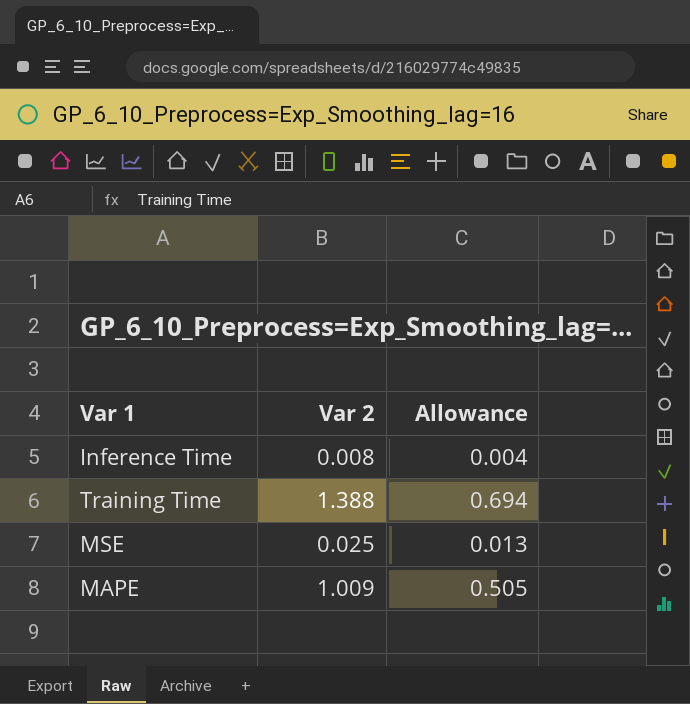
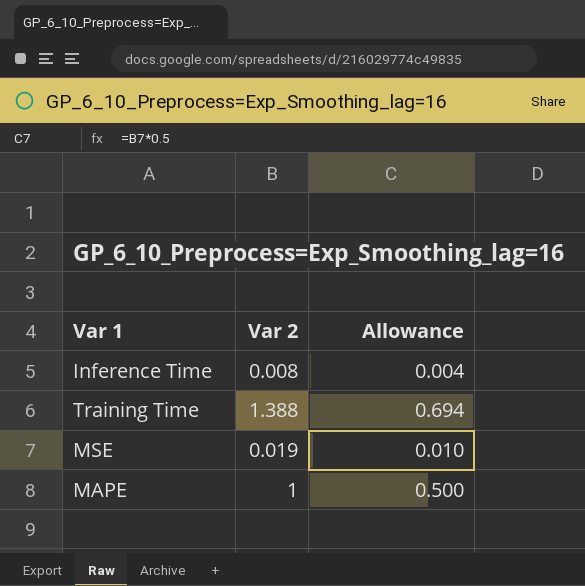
MSE | Var 2: 0.025 -> 0.019
MSE | Allowance: 0.013 -> 0.010
MAPE | Var 2: 1.009 -> 1
MAPE | Allowance: 0.505 -> 0.500

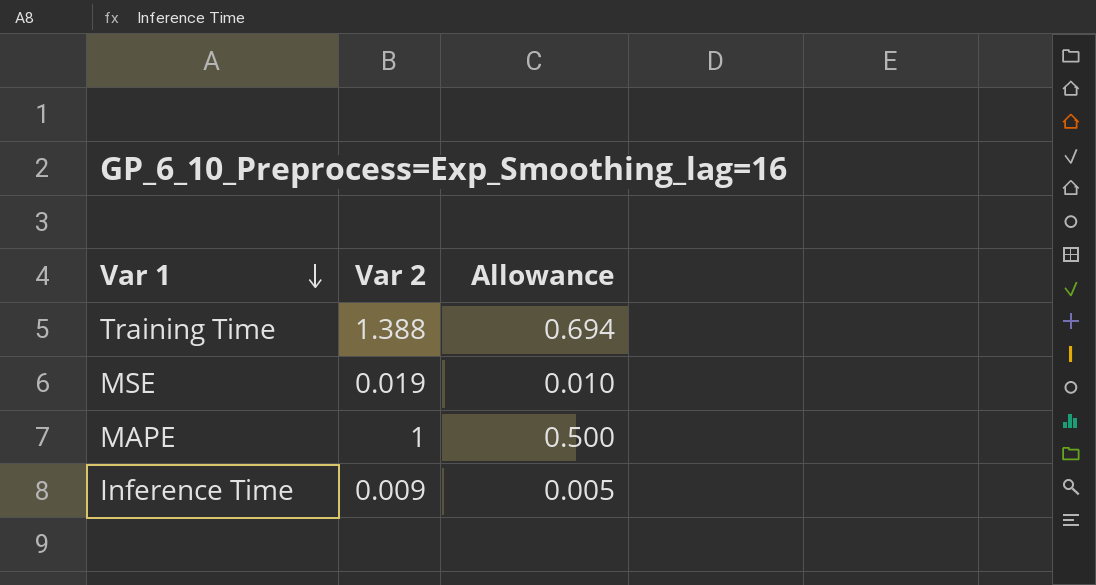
row order: none -> Var 1 descending
Inference Time | Var 2: 0.008 -> 0.009
Inference Time | Allowance: 0.004 -> 0.005

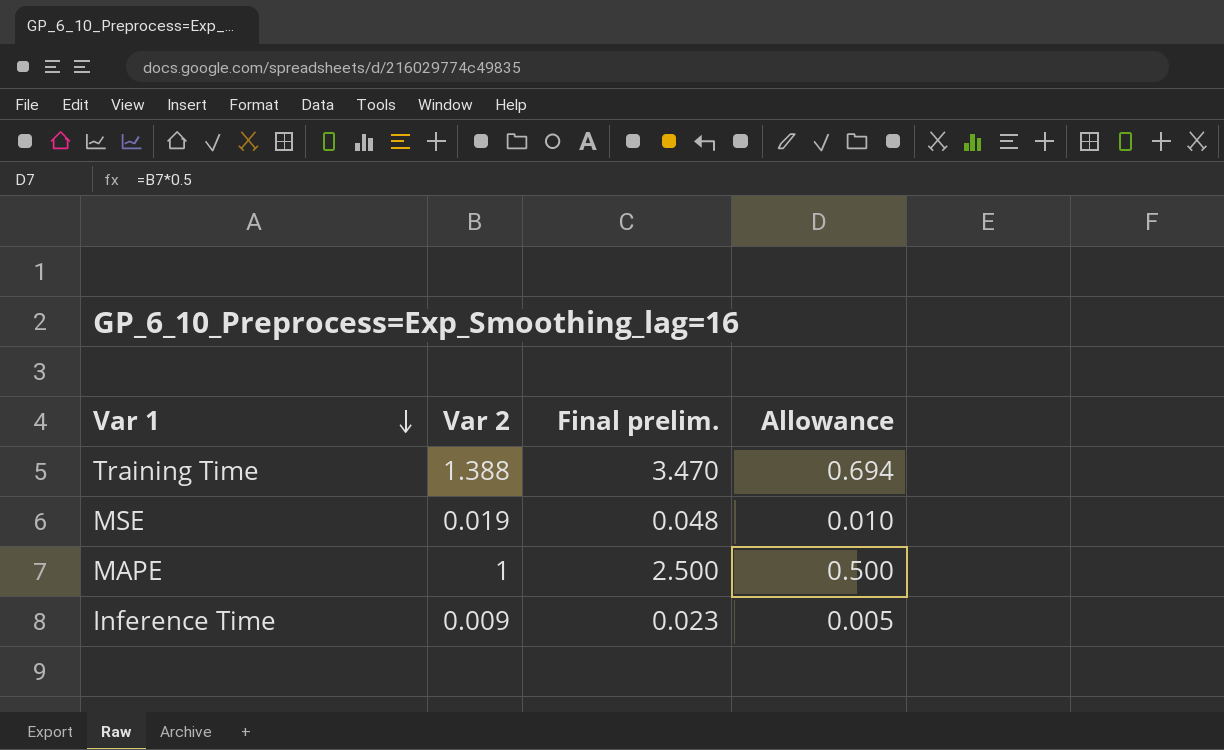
column Final prelim. | formula: none -> [Var 2] * 2.5

